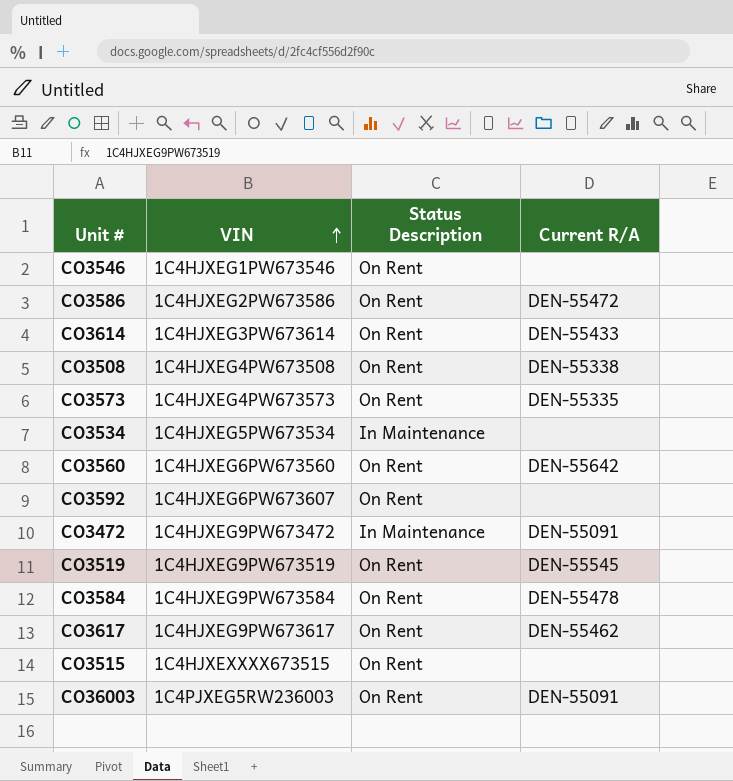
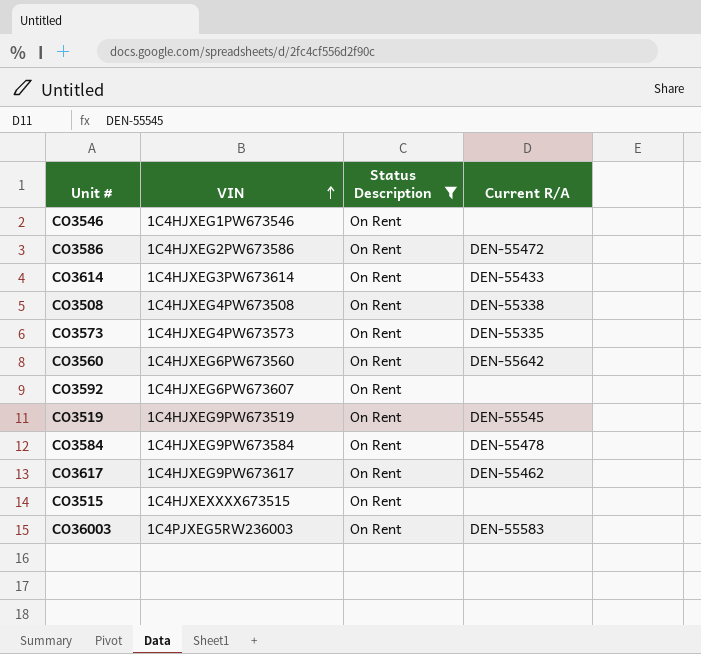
filter: none -> Status Description = On Rent
CO36003 | Current R/A: DEN-55091 -> DEN-55583

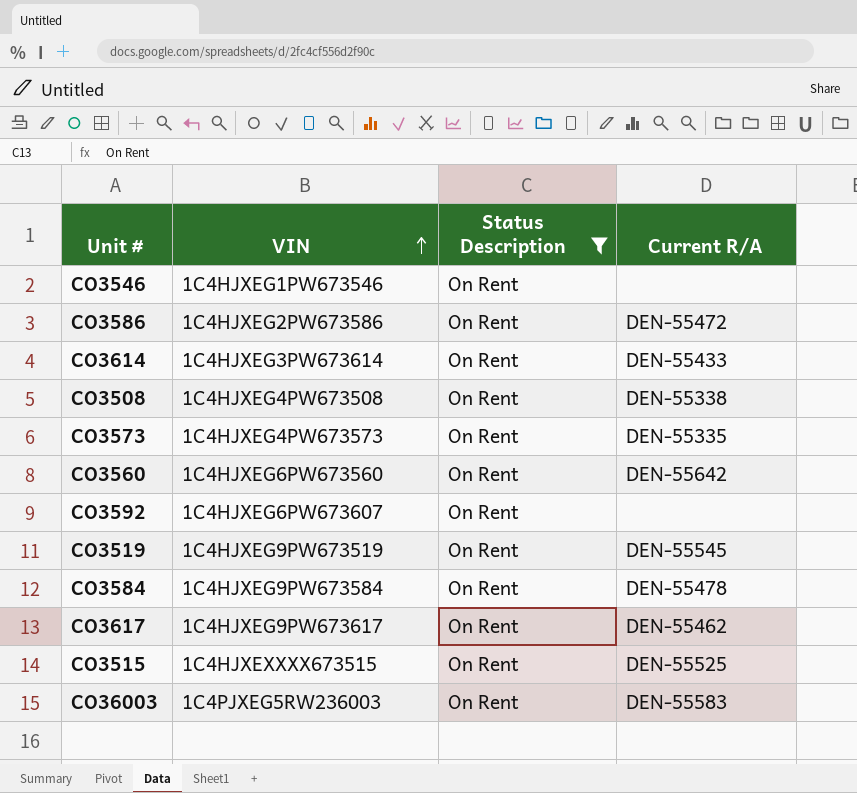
CO3515 | Current R/A: none -> DEN-55525

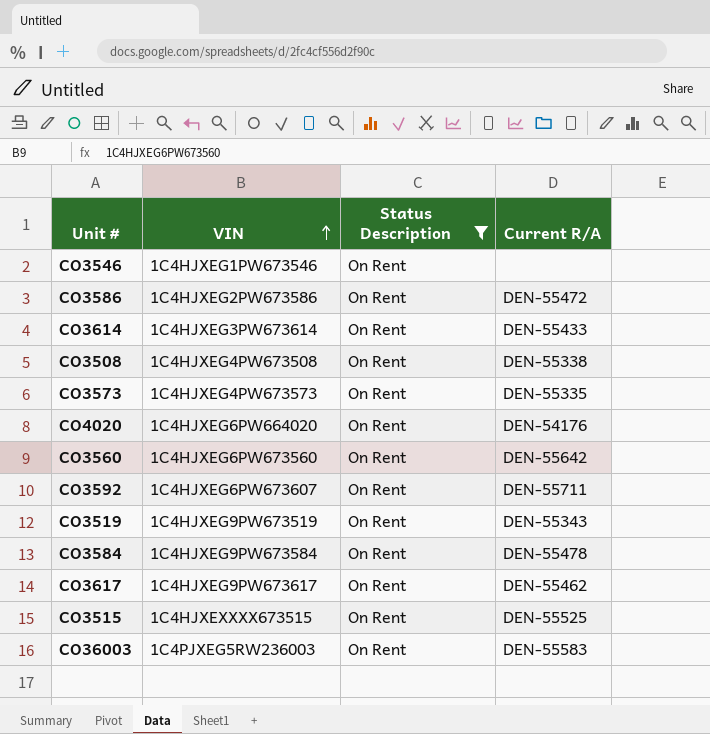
row CO4020: none -> 1C4HJXEG6PW664020 | On Rent | DEN-54176
CO3592 | Current R/A: none -> DEN-55711
CO3519 | Current R/A: DEN-55545 -> DEN-55343

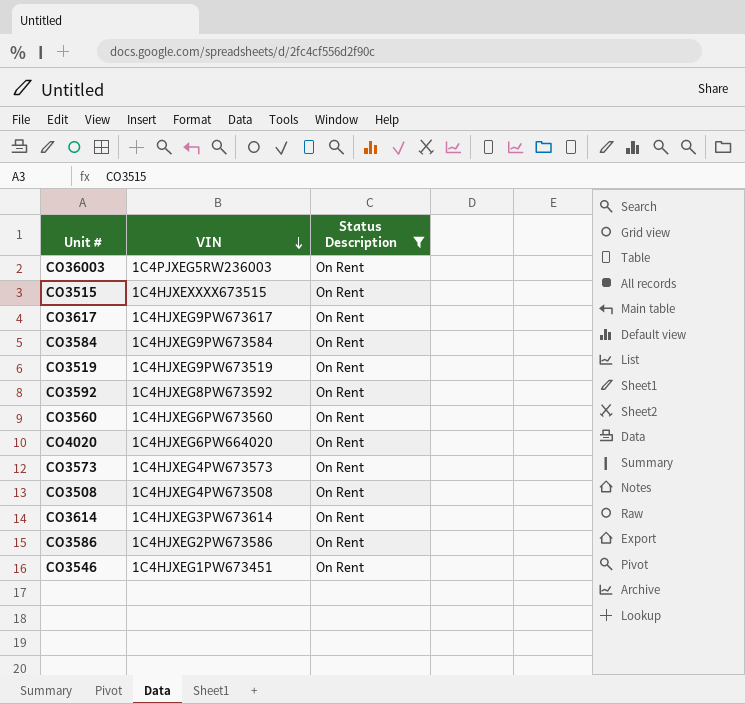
row order: VIN ascending -> VIN descending
column Current R/A | position: 4 -> none
CO3592 | VIN: 1C4HJXEG6PW673607 -> 1C4HJXEG8PW673592
CO3546 | VIN: 1C4HJXEG1PW673546 -> 1C4HJXEG1PW673451

